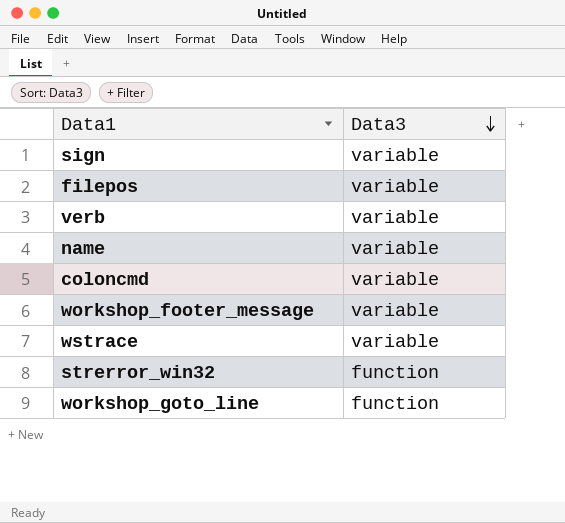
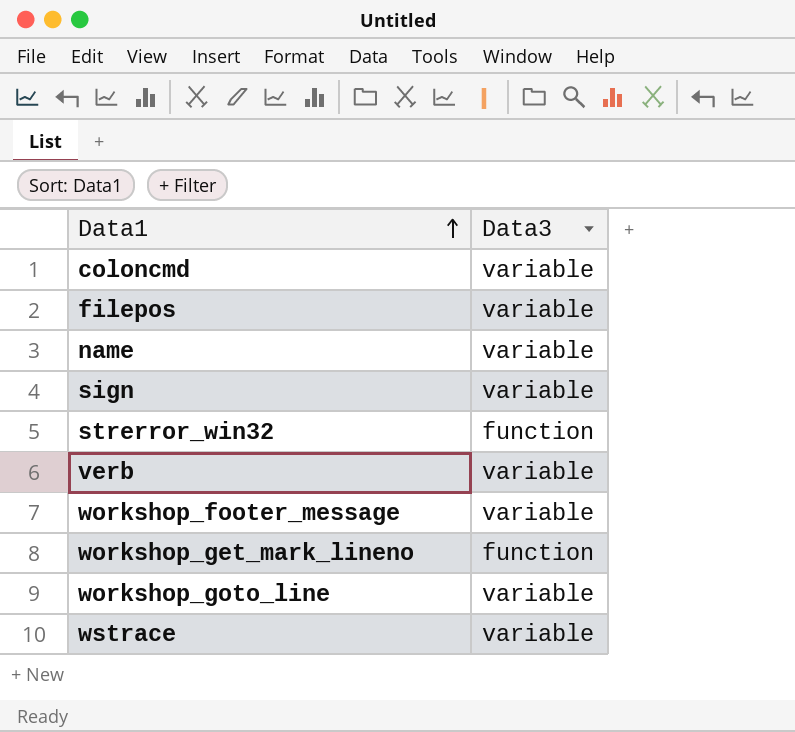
row order: Data3 descending -> Data1 ascending
row workshop_get_mark_lineno: none -> function
workshop_goto_line | Data3: function -> variable

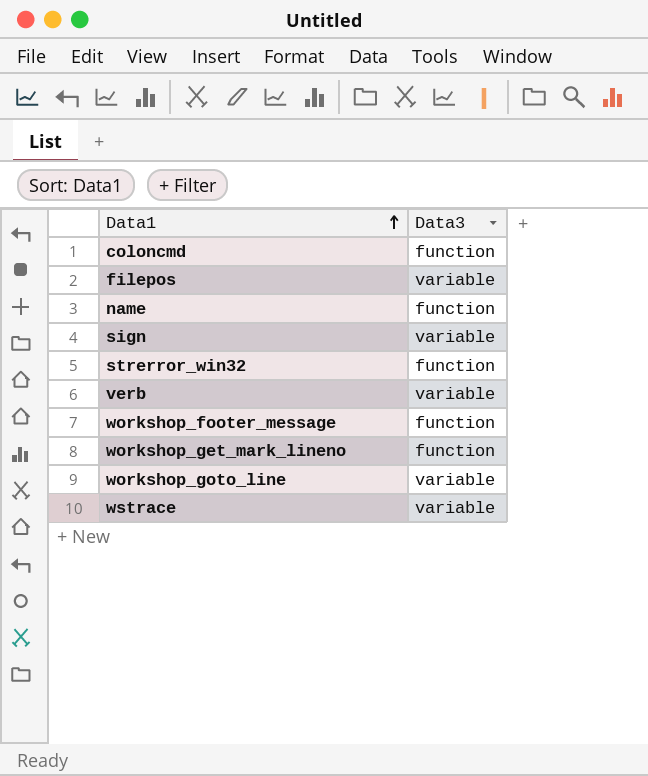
coloncmd | Data3: variable -> function
name | Data3: variable -> function
workshop_footer_message | Data3: variable -> function

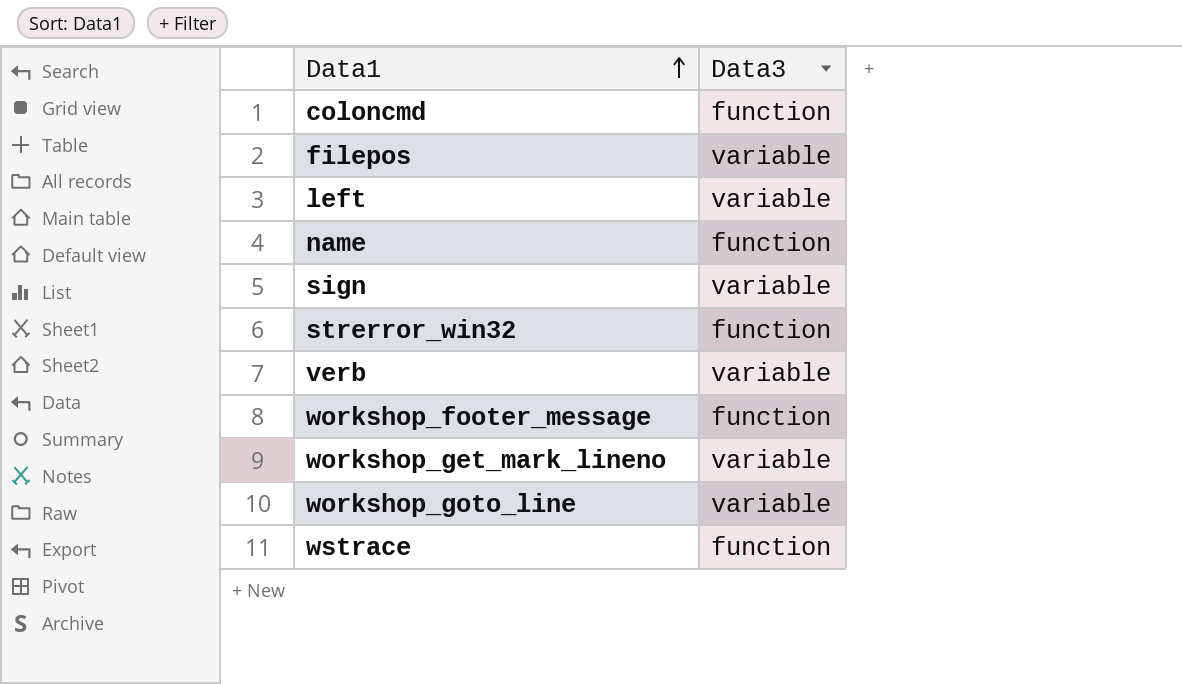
row left: none -> variable
workshop_get_mark_lineno | Data3: function -> variable
wstrace | Data3: variable -> function

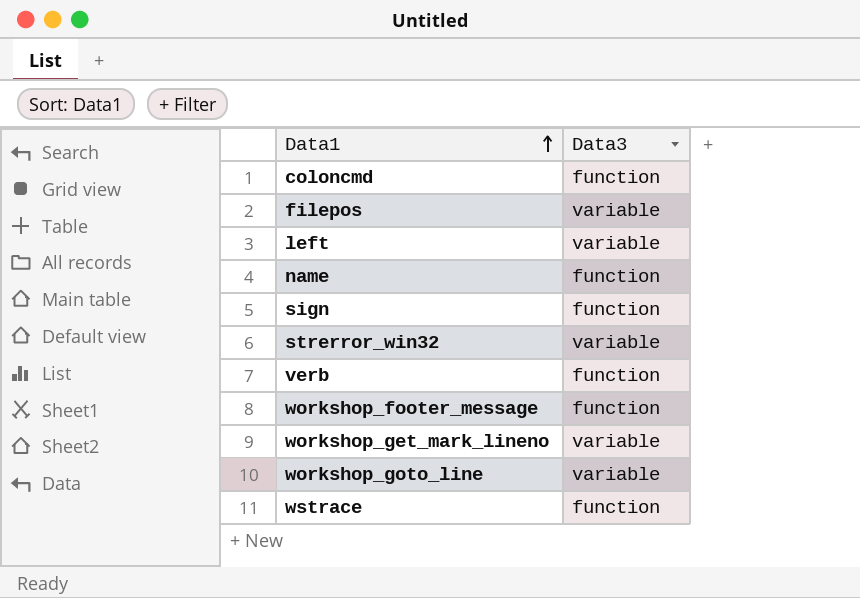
sign | Data3: variable -> function
strerror_win32 | Data3: function -> variable
verb | Data3: variable -> function

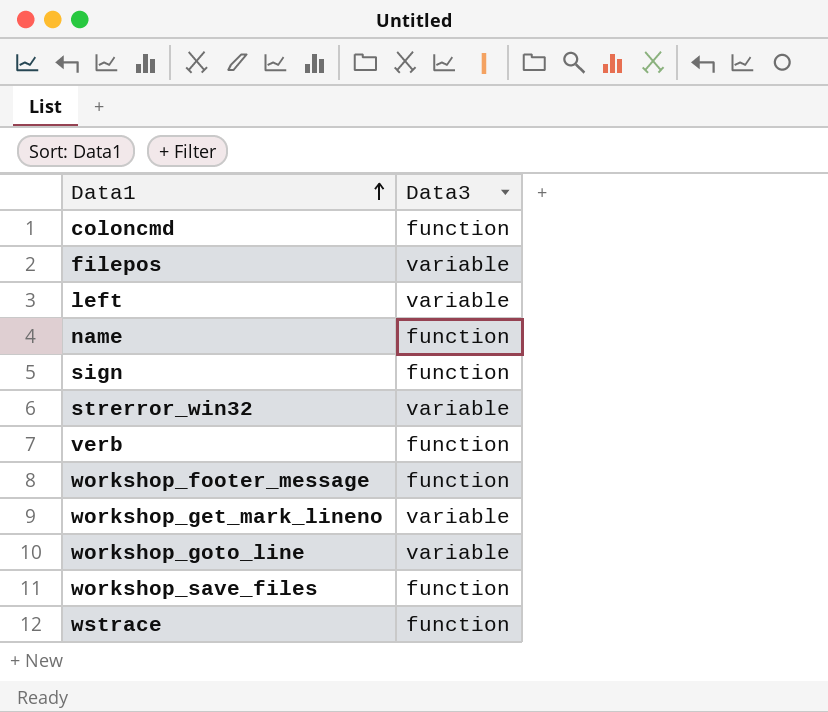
row workshop_save_files: none -> function

